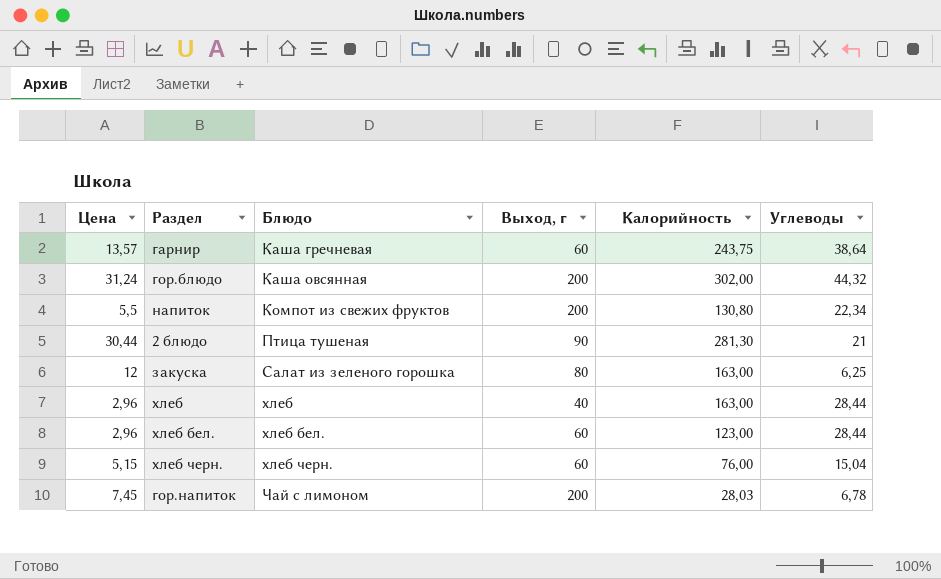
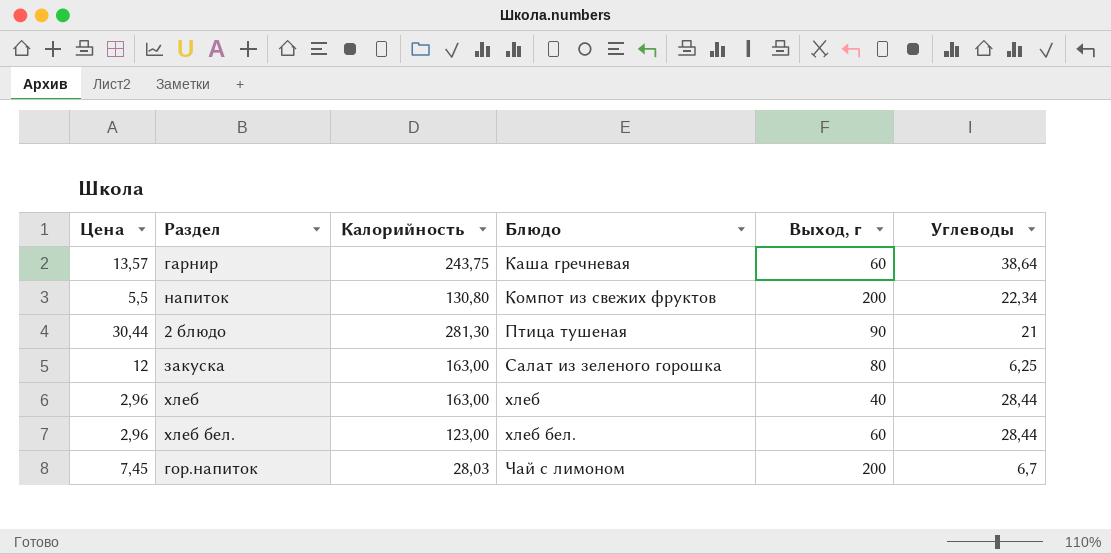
column Калорийность | position: 5 -> 3
row гор.блюдо: 31,24 | Каша овсянная | 200 | 302,00 | 44,32 -> none
row хлеб черн.: 5,15 | хлеб черн. | 60 | 76,00 | 15,04 -> none
гор.напиток | Углеводы: 6,78 -> 6,7

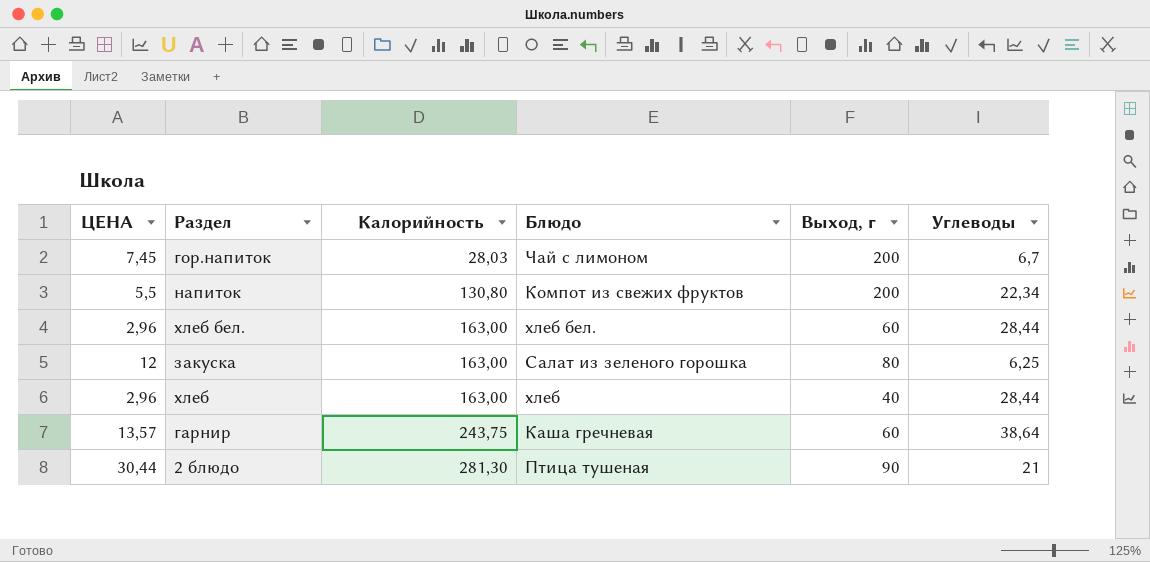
row order: Блюдо ascending -> Калорийность ascending
column name: Цена -> ЦЕНА
хлеб бел. | Калорийность: 123,00 -> 163,00

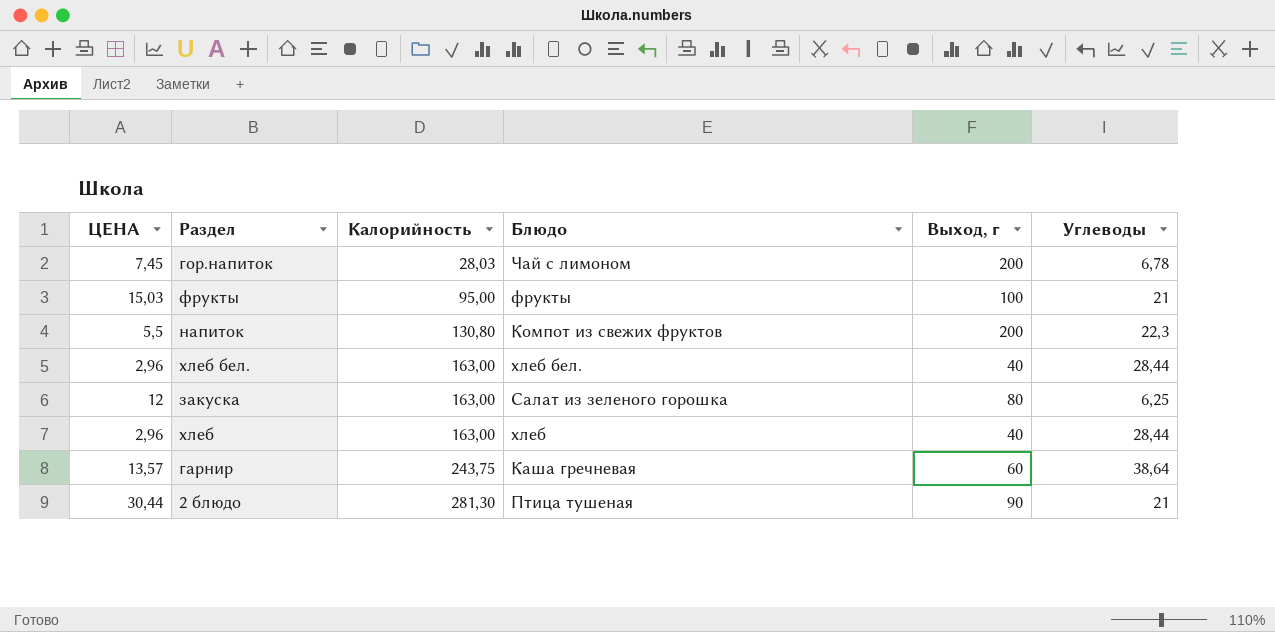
гор.напиток | Углеводы: 6,7 -> 6,78
row фрукты: none -> 15,03 | 95,00 | фрукты | 100 | 21
напиток | Углеводы: 22,34 -> 22,3
хлеб бел. | Выход, г: 60 -> 40

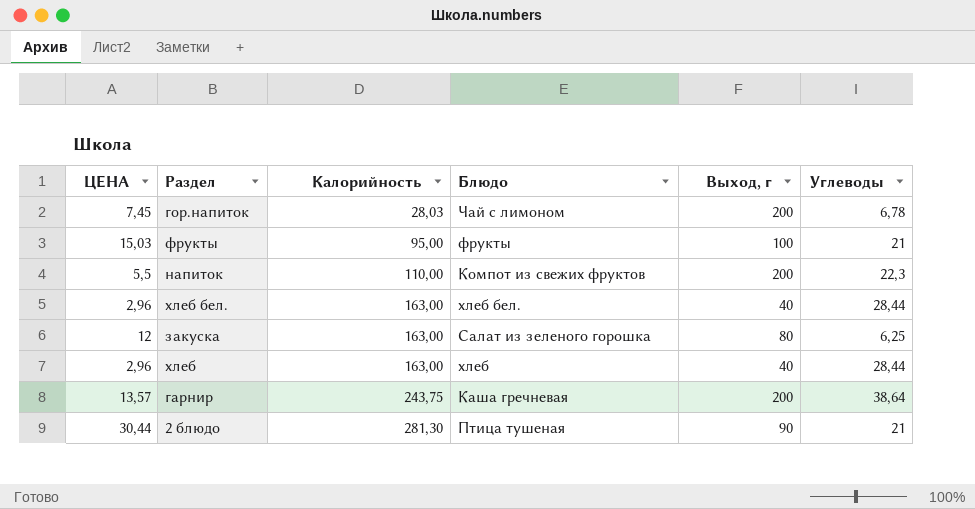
напиток | Калорийность: 130,80 -> 110,00
гарнир | Выход, г: 60 -> 200

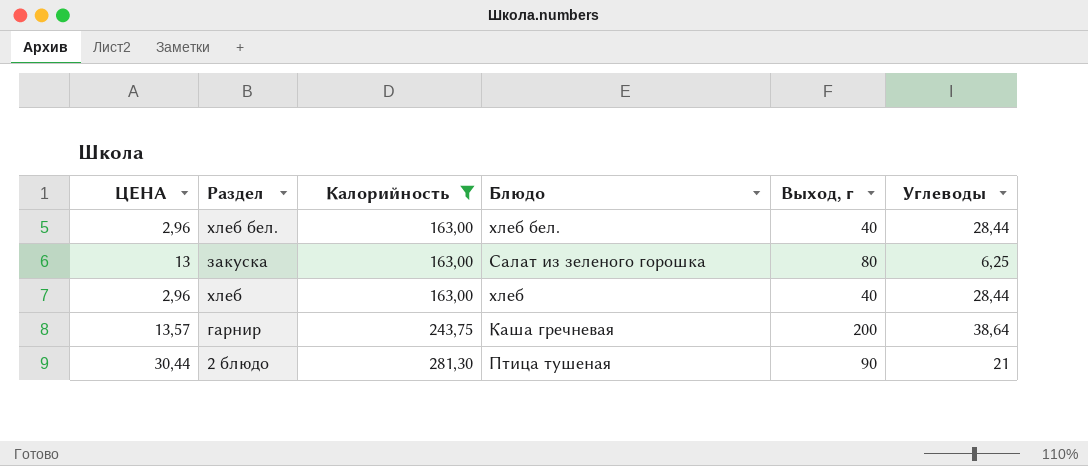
filter: none -> Калорийность >= 163,00
закуска | ЦЕНА: 12 -> 13

